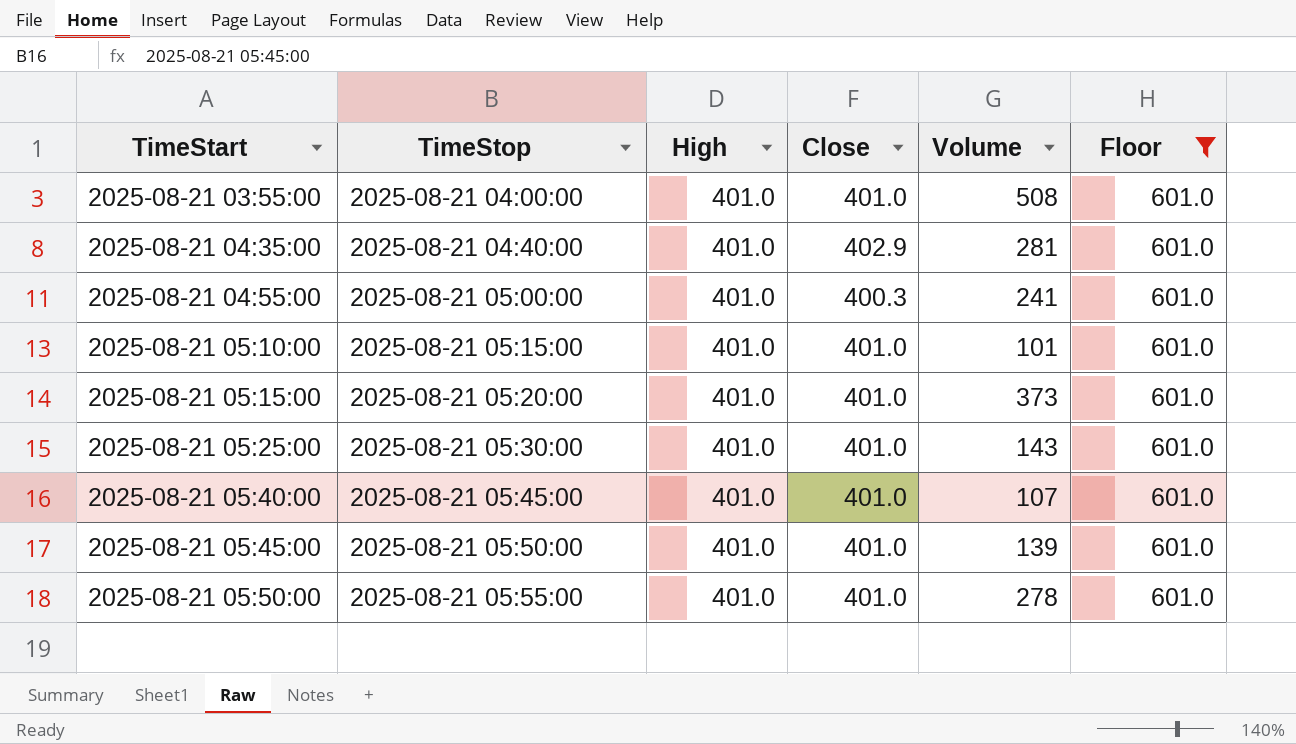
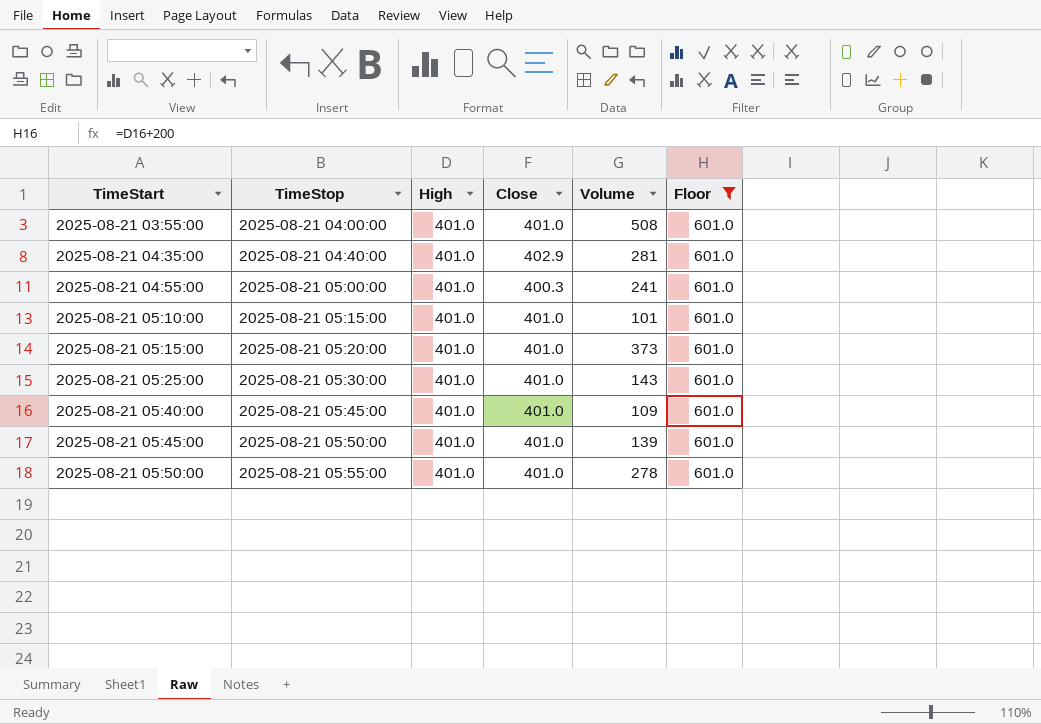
2025-08-21 05:40:00 | Volume: 107 -> 109

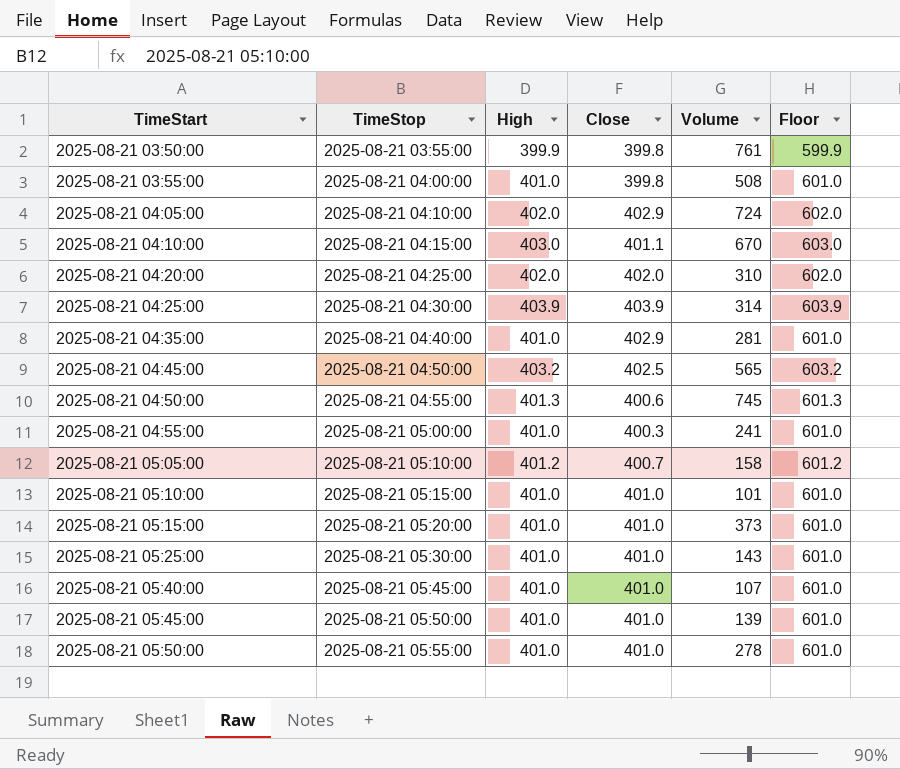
filter: Floor = 601.0 -> none
2025-08-21 03:55:00 | Close: 401.0 -> 399.8
2025-08-21 05:40:00 | Volume: 109 -> 107

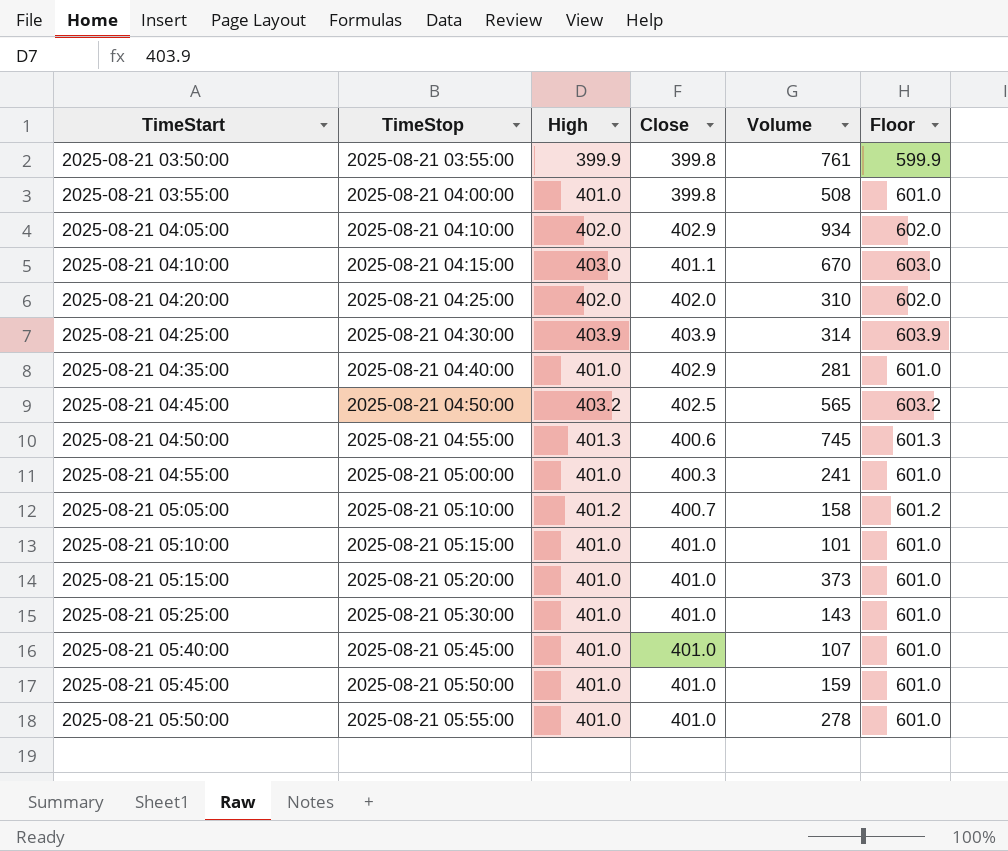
2025-08-21 04:05:00 | Volume: 724 -> 934
2025-08-21 05:45:00 | Volume: 139 -> 159

